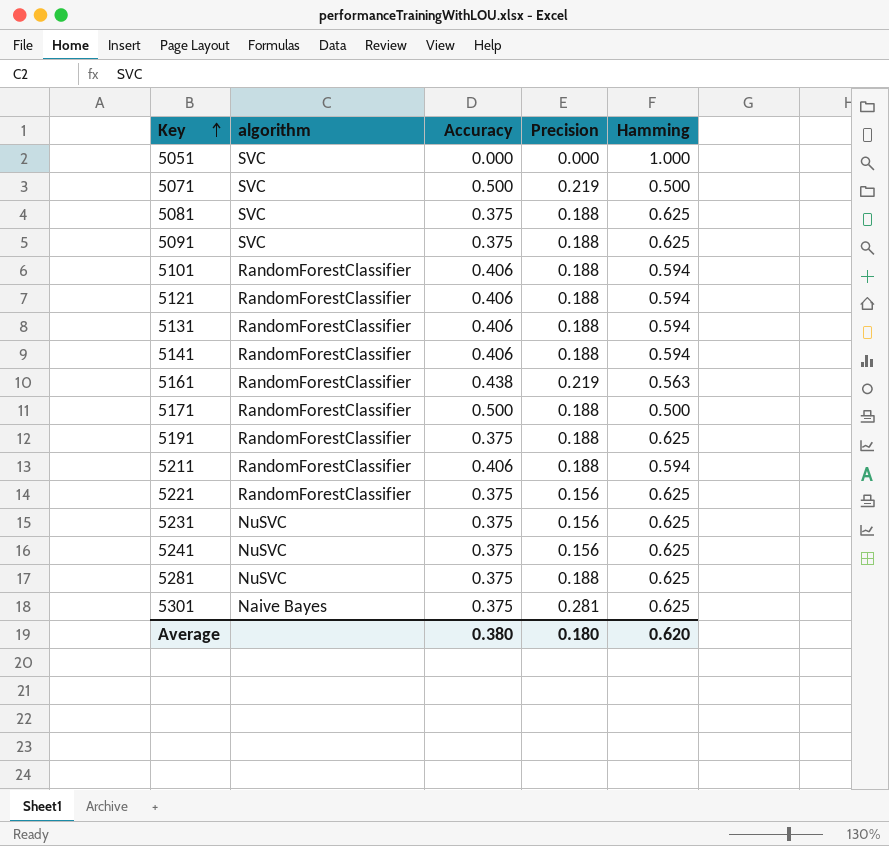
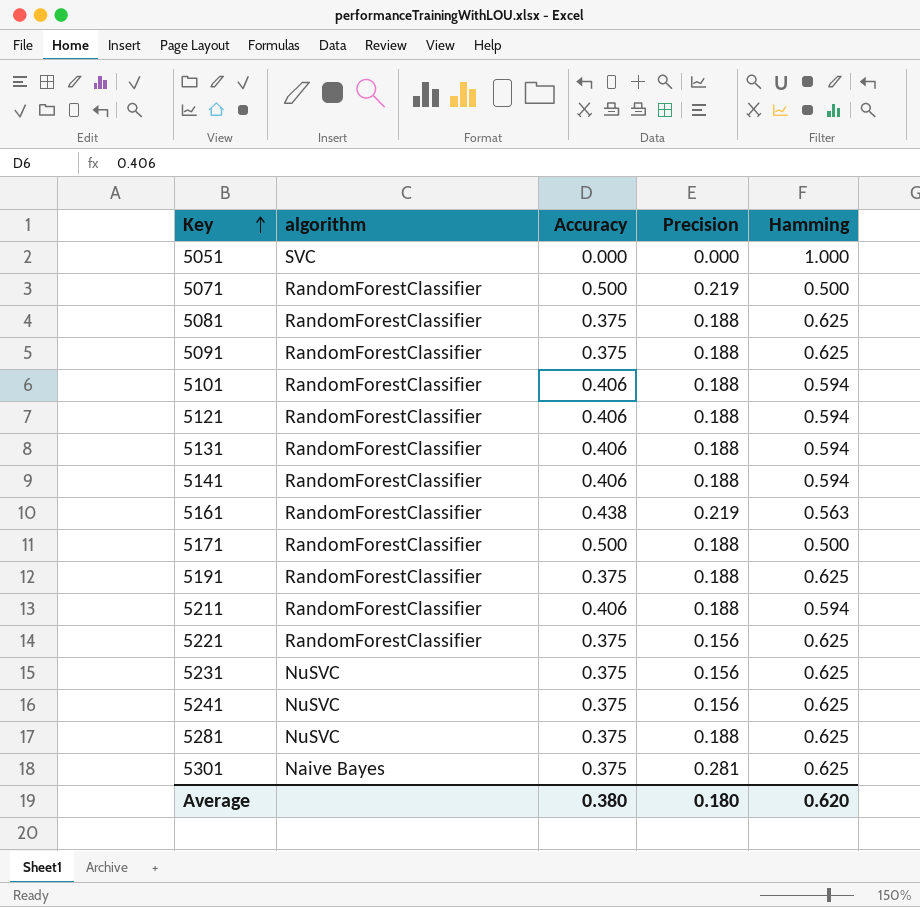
5071 | algorithm: SVC -> RandomForestClassifier
5081 | algorithm: SVC -> RandomForestClassifier
5091 | algorithm: SVC -> RandomForestClassifier

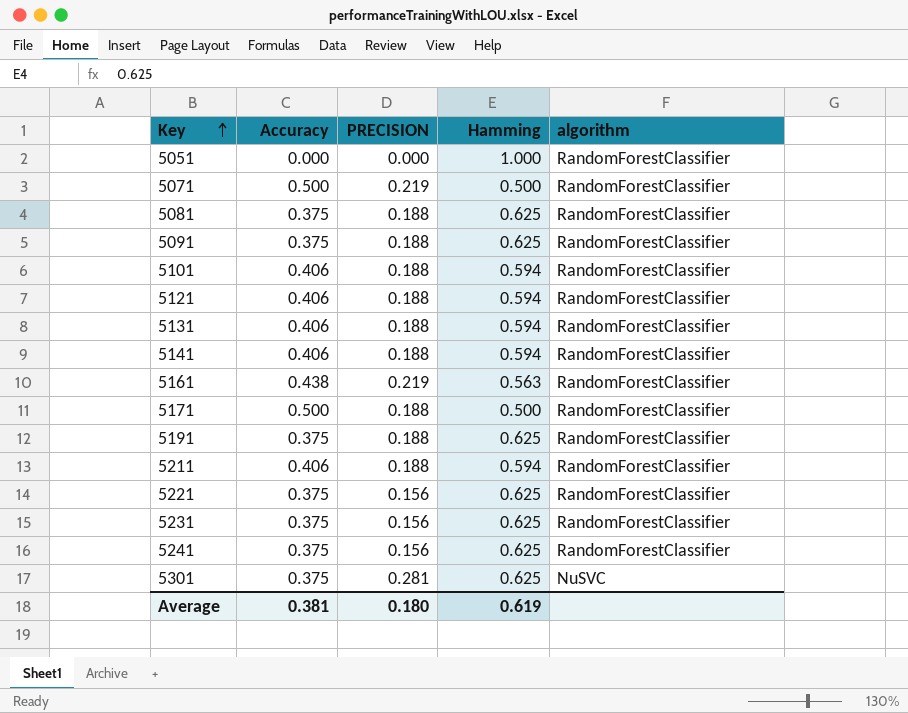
column name: Precision -> PRECISION
column algorithm | position: 2 -> 5
row 5281: NuSVC | 0.375 | 0.188 | 0.625 -> none
5051 | algorithm: SVC -> RandomForestClassifier
5231 | algorithm: NuSVC -> RandomForestClassifier
5241 | algorithm: NuSVC -> RandomForestClassifier
5301 | algorithm: Naive Bayes -> NuSVC
Average | Accuracy: 0.380 -> 0.381
Average | Hamming: 0.620 -> 0.619

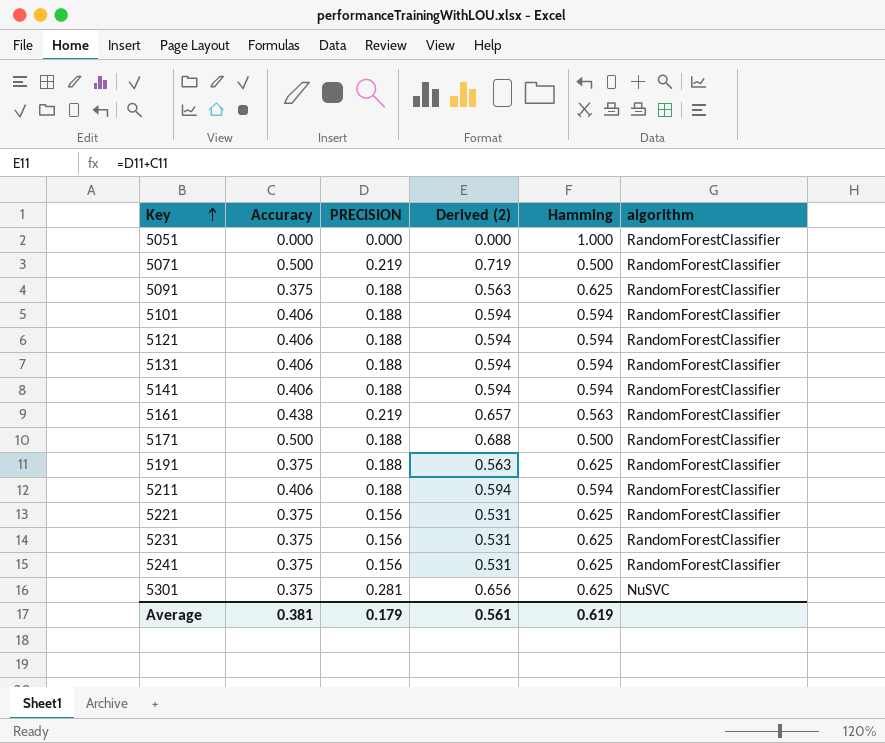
column Derived (2) | formula: none -> [Accuracy] + [PRECISION]
row 5081: 0.375 | 0.188 | 0.625 | RandomForestClassifier -> none
Average | PRECISION: 0.180 -> 0.179

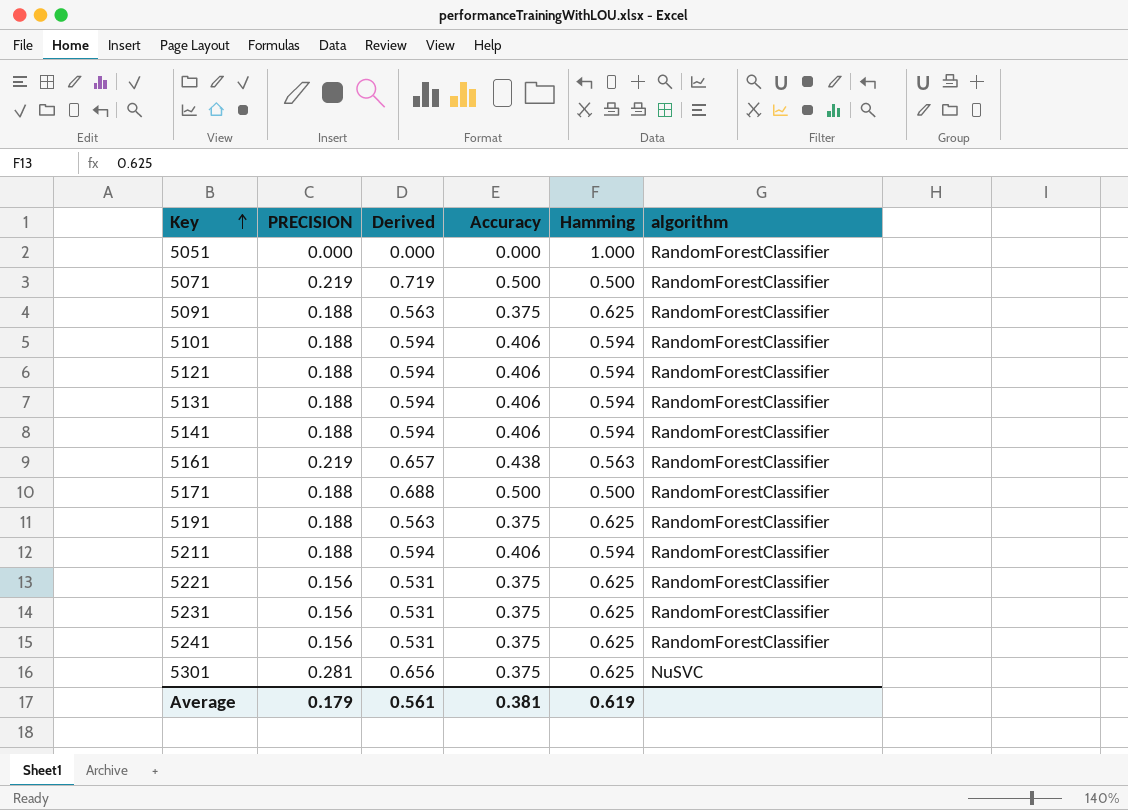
column name: Derived (2) -> Derived
column Accuracy | position: 2 -> 4

